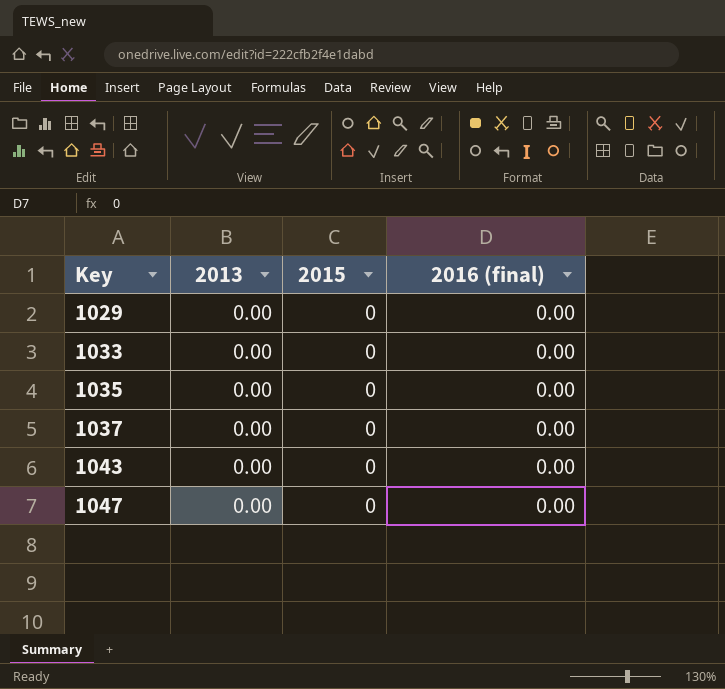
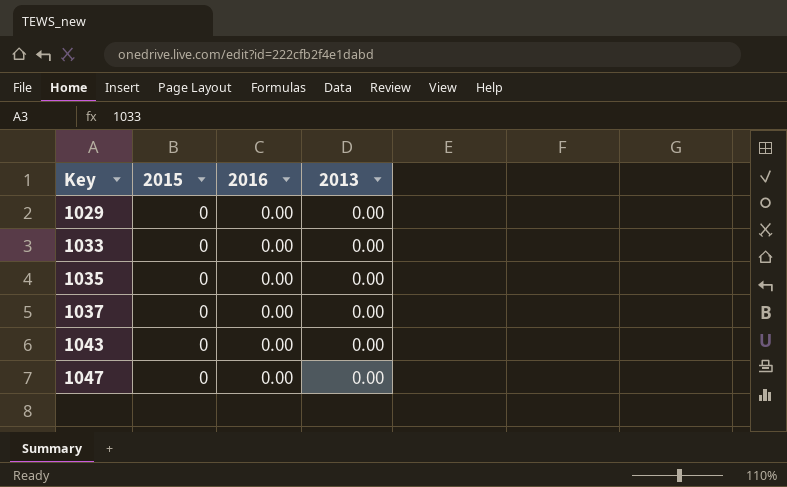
column name: 2016 (final) -> 2016
column 2013 | position: 2 -> 4

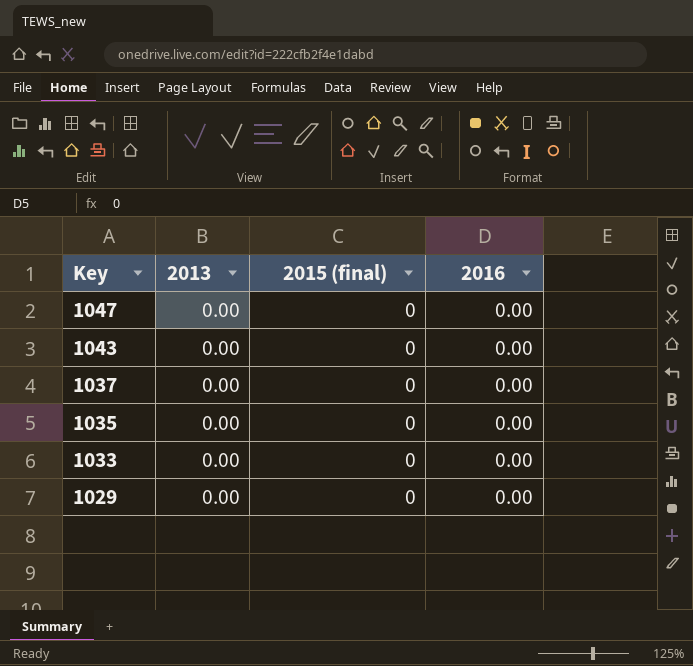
row order: Key ascending -> Key descending
column 2013 | position: 4 -> 2
column name: 2015 -> 2015 (final)

